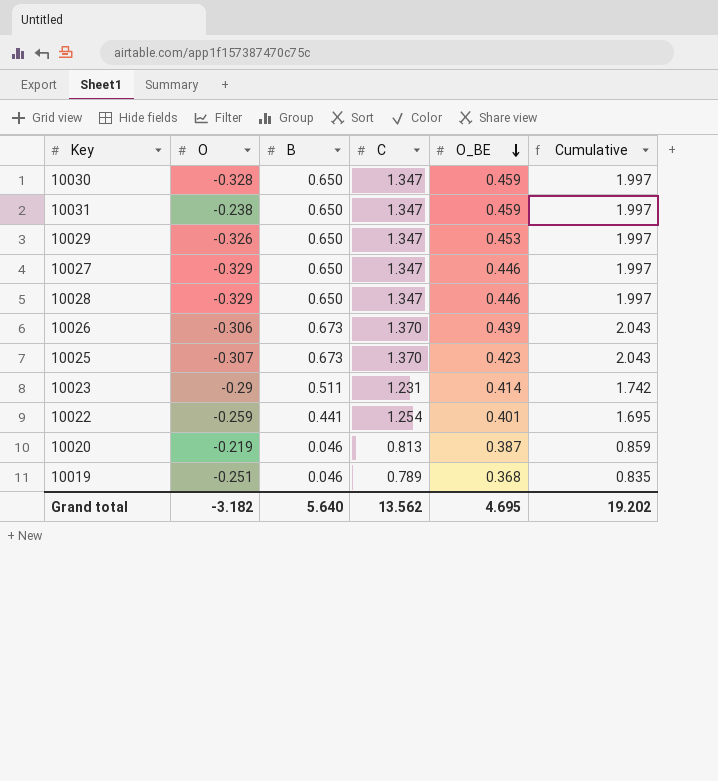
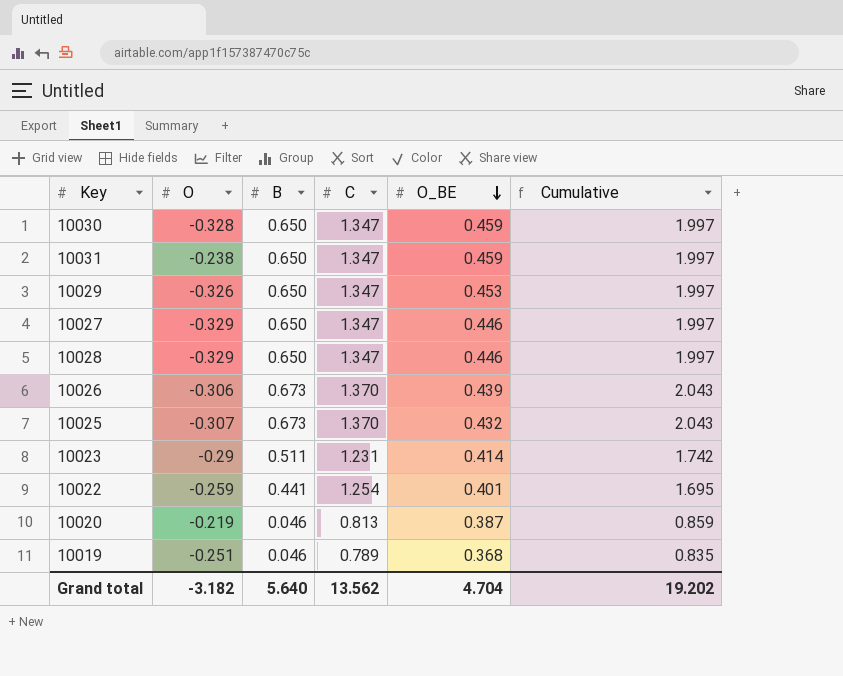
10025 | O_BE: 0.423 -> 0.432
Grand total | O_BE: 4.695 -> 4.704

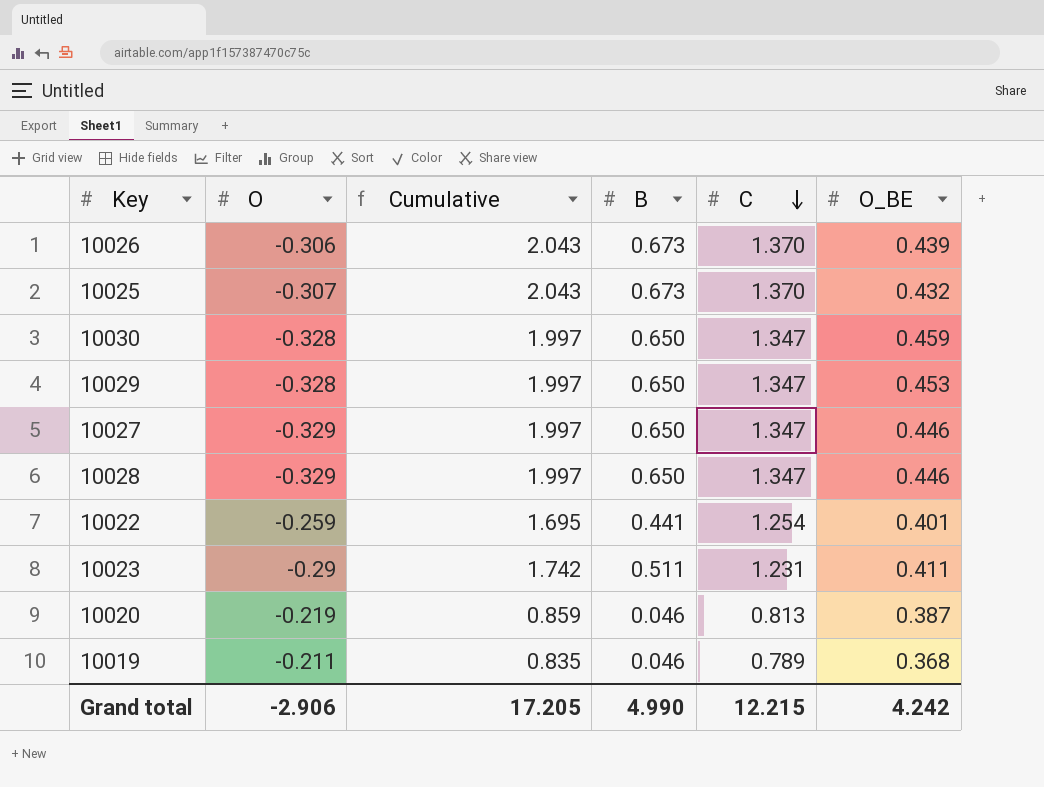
row order: O_BE descending -> C descending
column Cumulative | position: 6 -> 3
row 10031: -0.238 | 0.650 | 1.347 | 0.459 | 1.997 -> none
10029 | O: -0.326 -> -0.328
10023 | O_BE: 0.414 -> 0.411
10019 | O: -0.251 -> -0.211
Grand total | O: -3.182 -> -2.906
Grand total | Cumulative: 19.202 -> 17.205
Grand total | B: 5.640 -> 4.990
Grand total | C: 13.562 -> 12.215
Grand total | O_BE: 4.704 -> 4.242

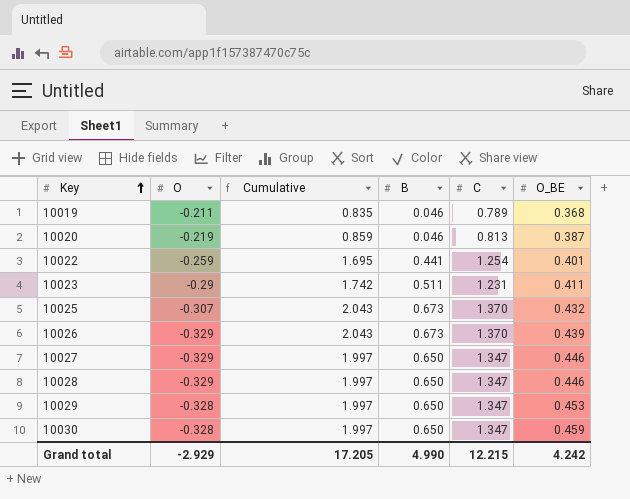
row order: C descending -> Key ascending
10026 | O: -0.306 -> -0.329
Grand total | O: -2.906 -> -2.929

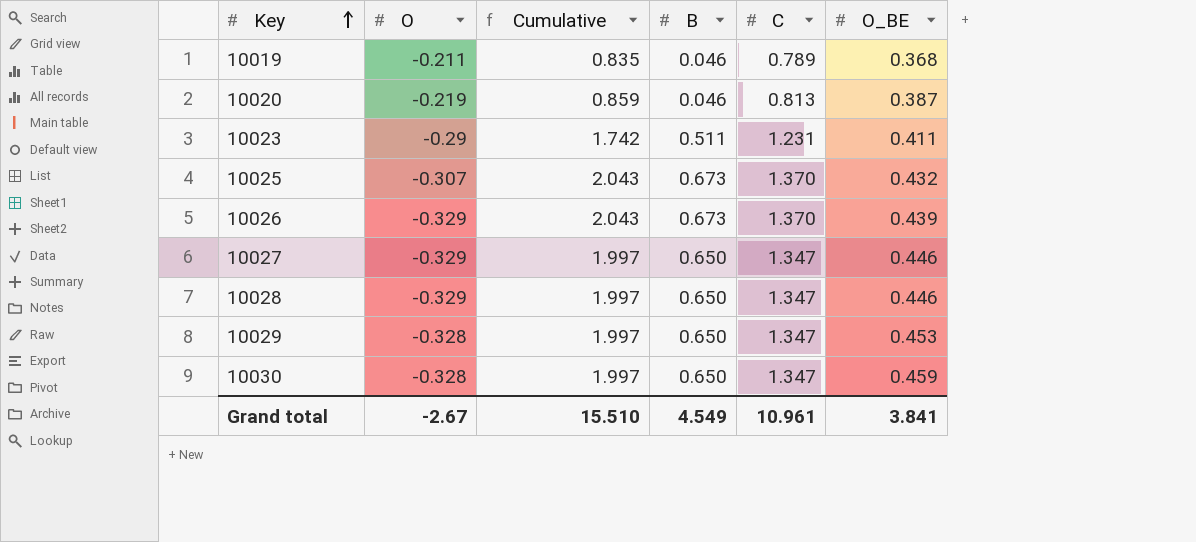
row 10022: -0.259 | 1.695 | 0.441 | 1.254 | 0.401 -> none
Grand total | O: -2.929 -> -2.67
Grand total | Cumulative: 17.205 -> 15.510
Grand total | B: 4.990 -> 4.549
Grand total | C: 12.215 -> 10.961
Grand total | O_BE: 4.242 -> 3.841

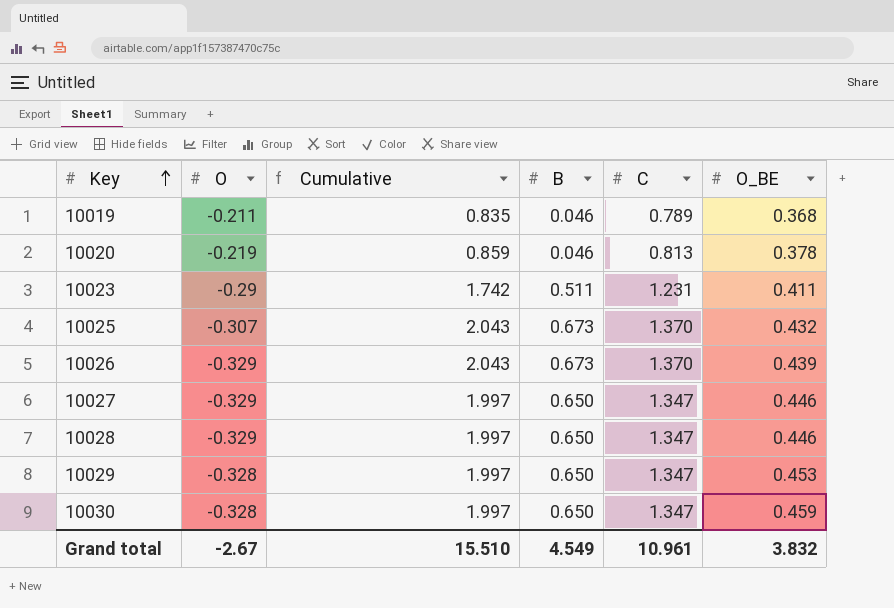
10020 | O_BE: 0.387 -> 0.378
Grand total | O_BE: 3.841 -> 3.832

